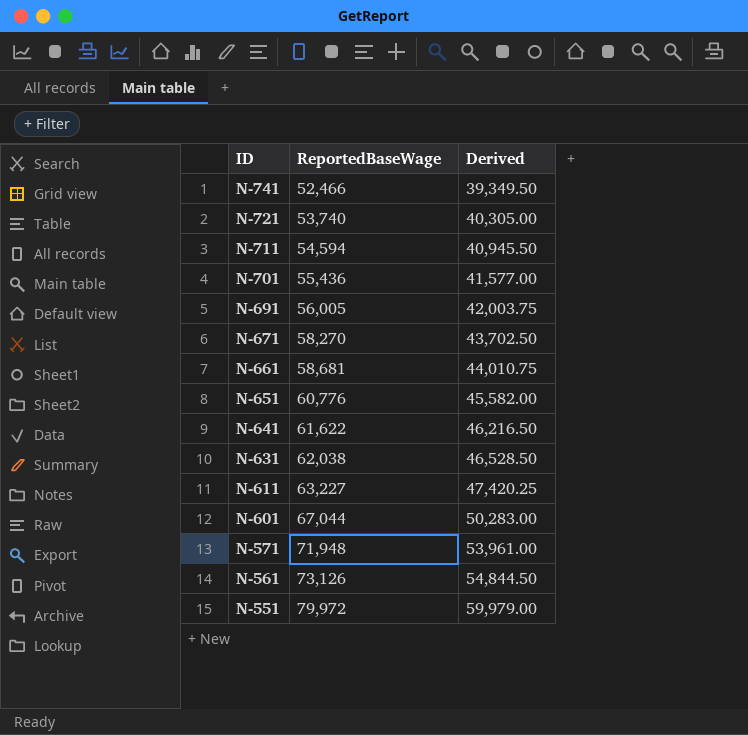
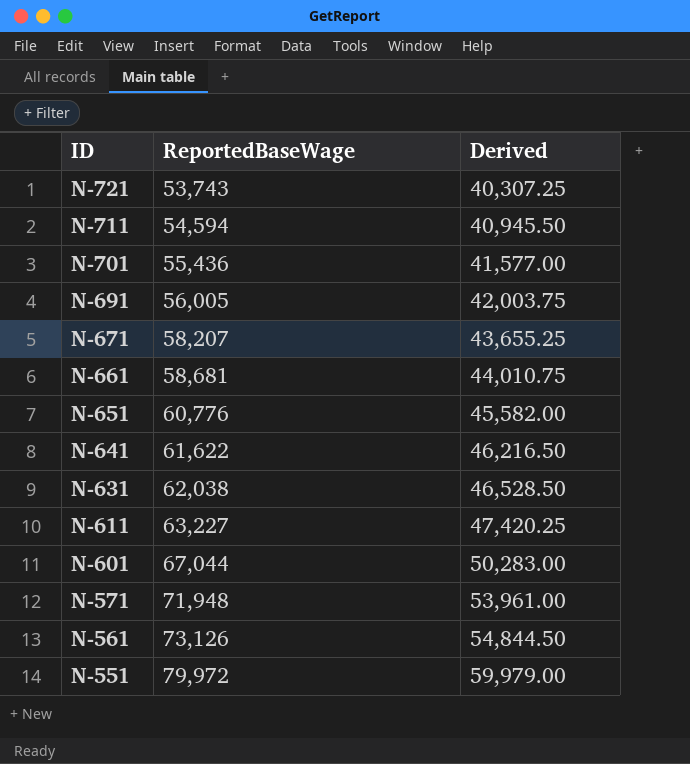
row N-741: 52,466 | 39,349.50 -> none
N-721 | ReportedBaseWage: 53,740 -> 53,743
N-721 | Derived: 40,305.00 -> 40,307.25
N-671 | ReportedBaseWage: 58,270 -> 58,207
N-671 | Derived: 43,702.50 -> 43,655.25

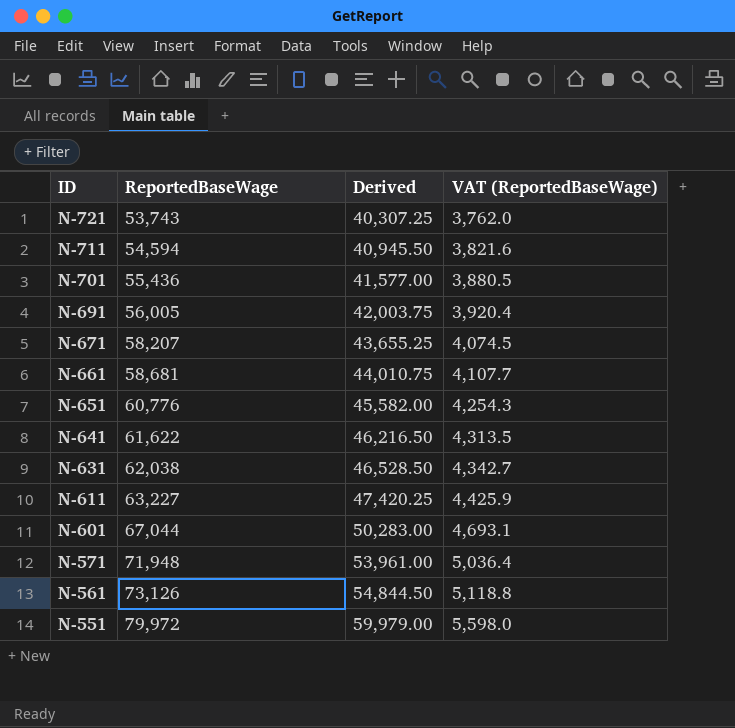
column VAT (ReportedBaseWage) | formula: none -> [ReportedBaseWage] * 0.07

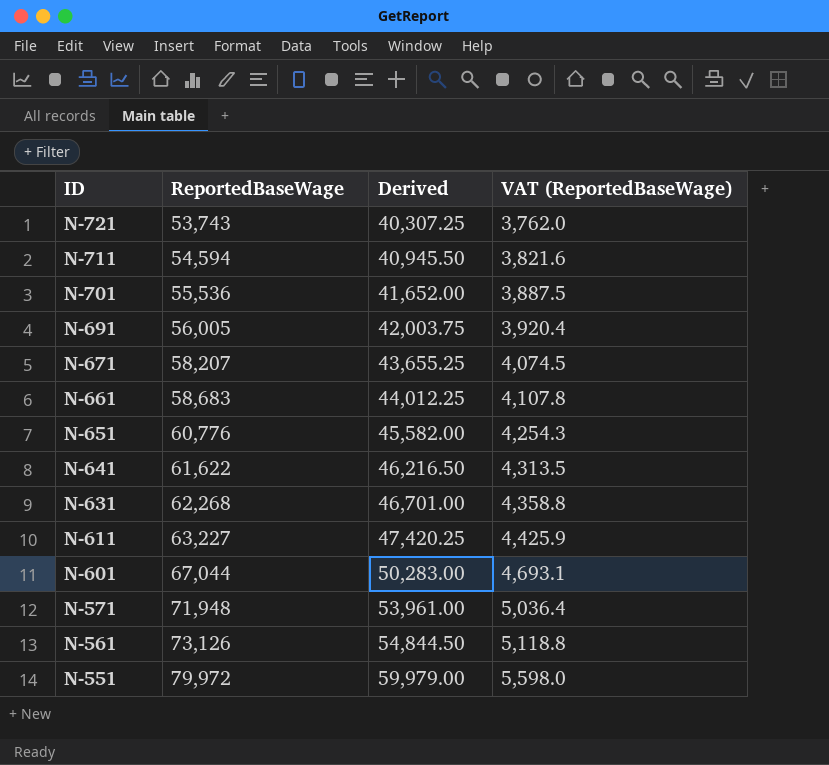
N-701 | ReportedBaseWage: 55,436 -> 55,536
N-701 | Derived: 41,577.00 -> 41,652.00
N-701 | VAT (ReportedBaseWage): 3,880.5 -> 3,887.5
N-661 | ReportedBaseWage: 58,681 -> 58,683
N-661 | Derived: 44,010.75 -> 44,012.25
N-661 | VAT (ReportedBaseWage): 4,107.7 -> 4,107.8
N-631 | ReportedBaseWage: 62,038 -> 62,268
N-631 | Derived: 46,528.50 -> 46,701.00
N-631 | VAT (ReportedBaseWage): 4,342.7 -> 4,358.8

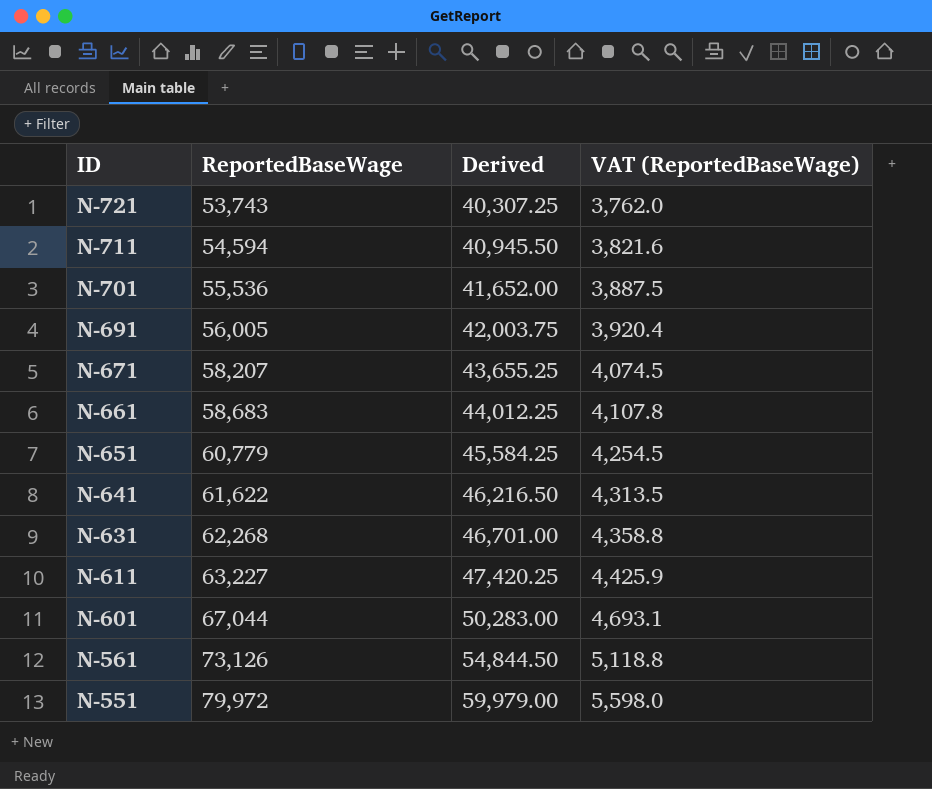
row N-571: 71,948 | 53,961.00 | 5,036.4 -> none
N-651 | ReportedBaseWage: 60,776 -> 60,779
N-651 | Derived: 45,582.00 -> 45,584.25
N-651 | VAT (ReportedBaseWage): 4,254.3 -> 4,254.5

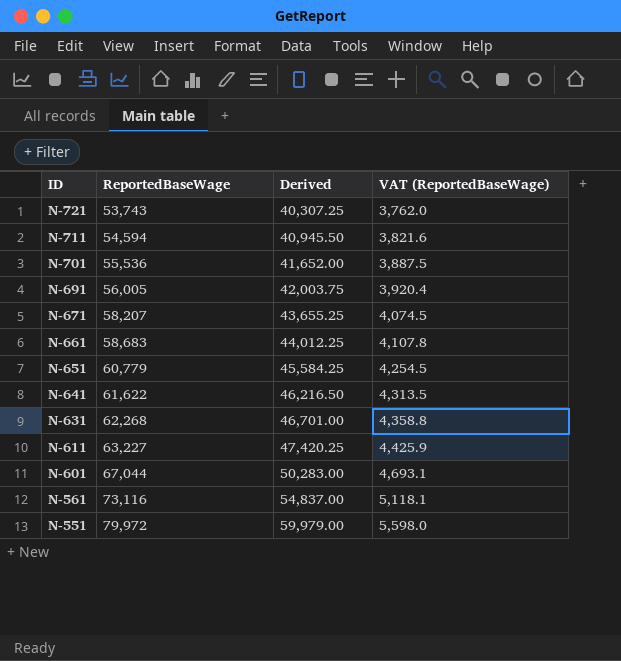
N-561 | ReportedBaseWage: 73,126 -> 73,116
N-561 | Derived: 54,844.50 -> 54,837.00
N-561 | VAT (ReportedBaseWage): 5,118.8 -> 5,118.1

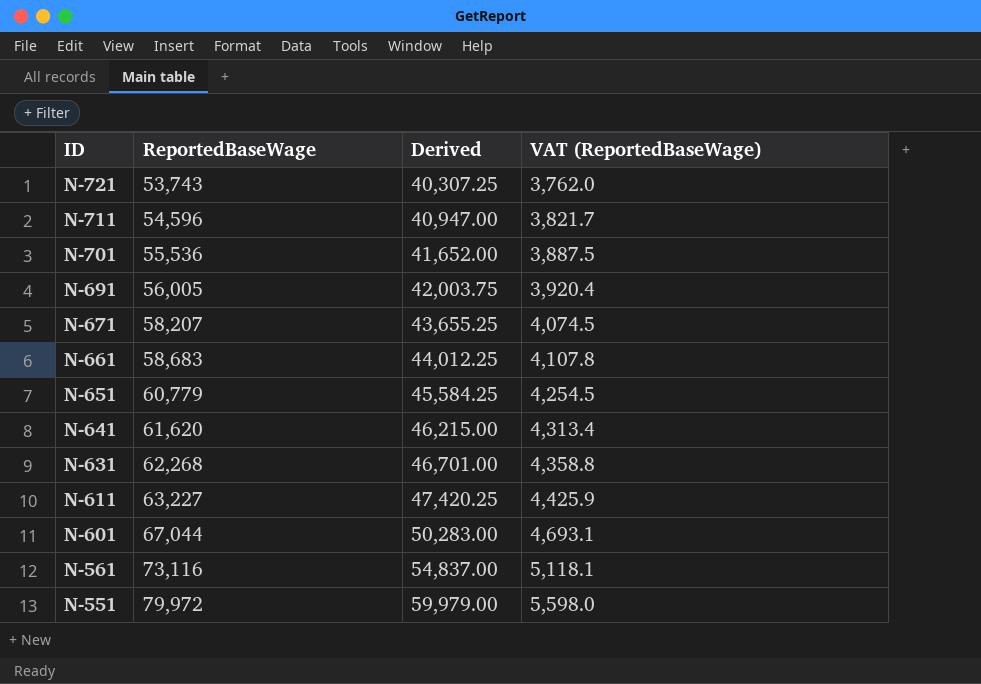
N-711 | ReportedBaseWage: 54,594 -> 54,596
N-711 | Derived: 40,945.50 -> 40,947.00
N-711 | VAT (ReportedBaseWage): 3,821.6 -> 3,821.7
N-641 | ReportedBaseWage: 61,622 -> 61,620
N-641 | Derived: 46,216.50 -> 46,215.00
N-641 | VAT (ReportedBaseWage): 4,313.5 -> 4,313.4

